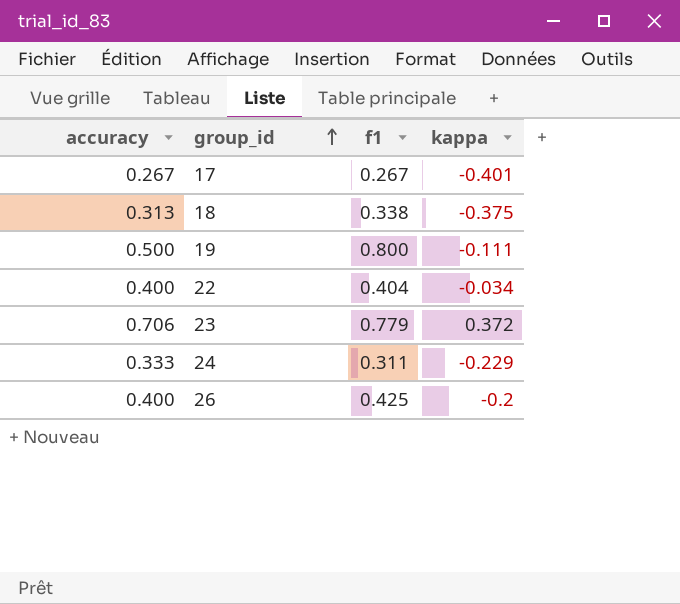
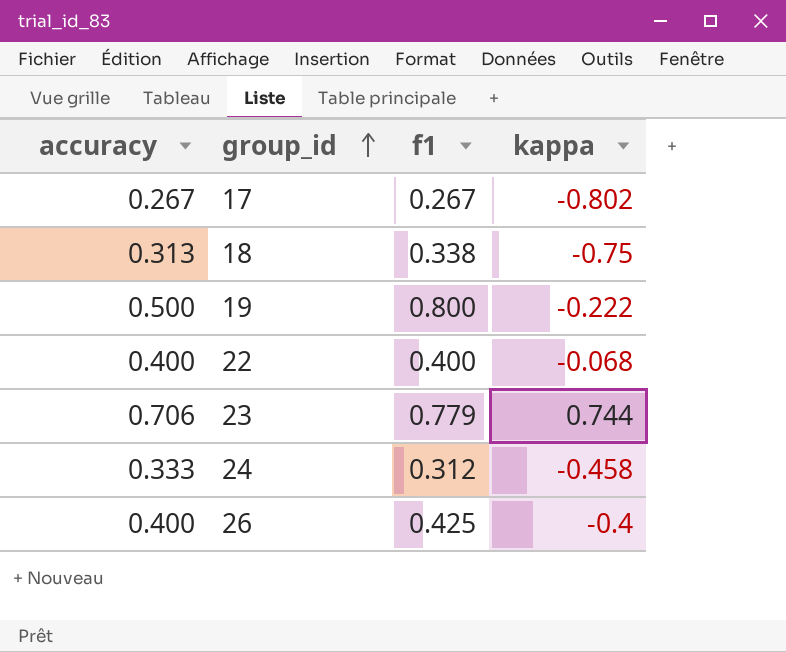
17 | kappa: -0.401 -> -0.802
18 | kappa: -0.375 -> -0.75
19 | kappa: -0.111 -> -0.222
22 | f1: 0.404 -> 0.400
22 | kappa: -0.034 -> -0.068
23 | kappa: 0.372 -> 0.744
24 | f1: 0.311 -> 0.312
24 | kappa: -0.229 -> -0.458
26 | kappa: -0.2 -> -0.4

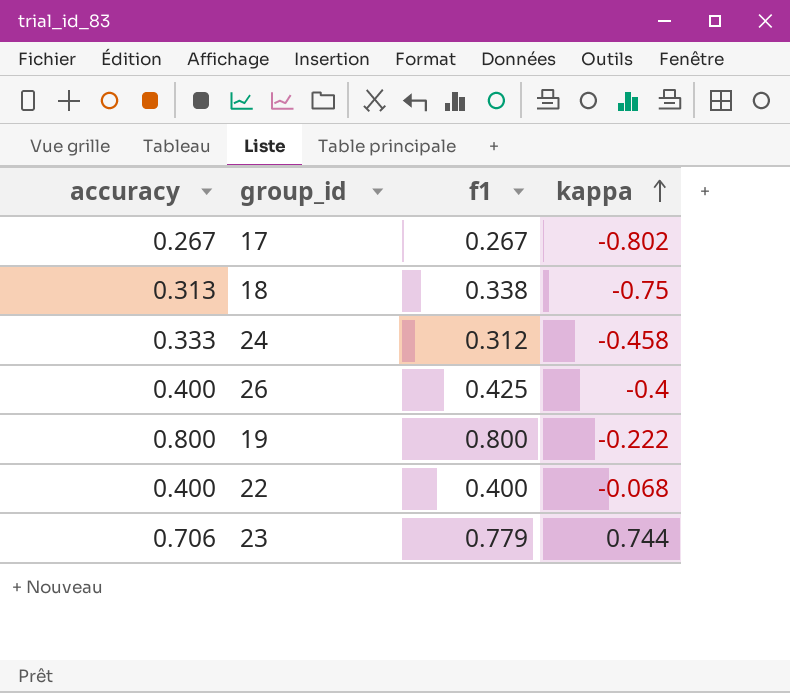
row order: group_id ascending -> kappa ascending
19 | accuracy: 0.500 -> 0.800

